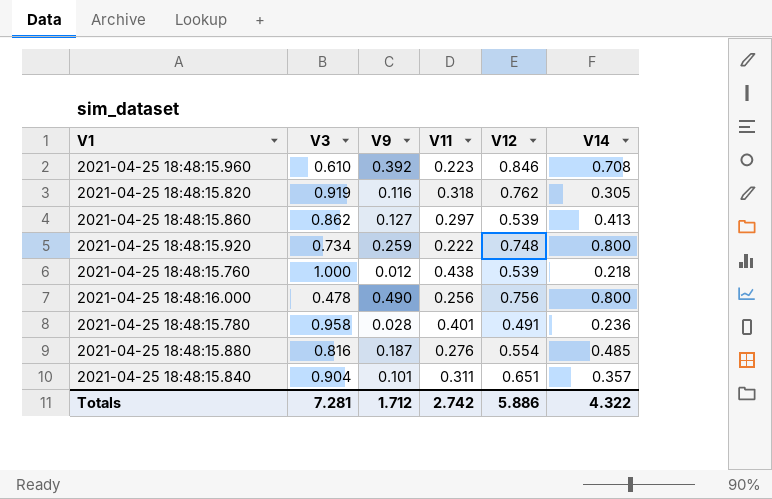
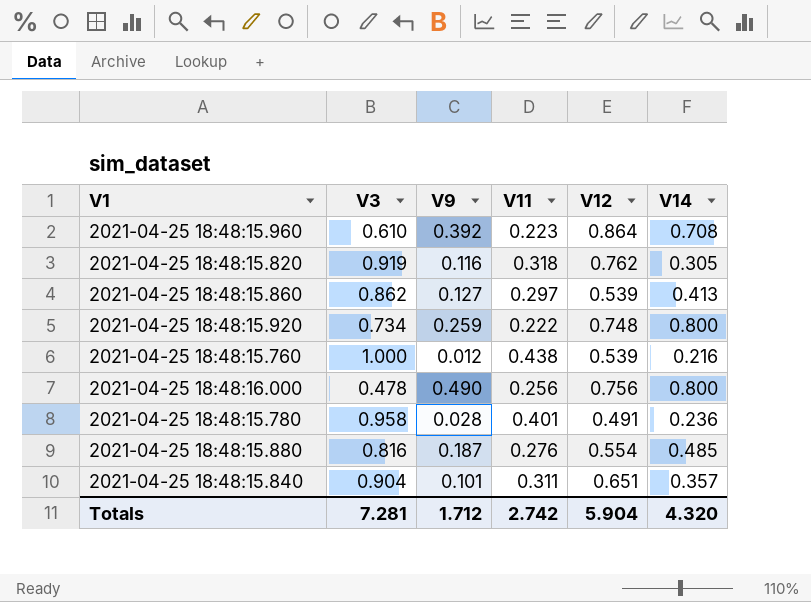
2021-04-25 18:48:15.960 | V12: 0.846 -> 0.864
2021-04-25 18:48:15.760 | V14: 0.218 -> 0.216
Totals | V12: 5.886 -> 5.904
Totals | V14: 4.322 -> 4.320

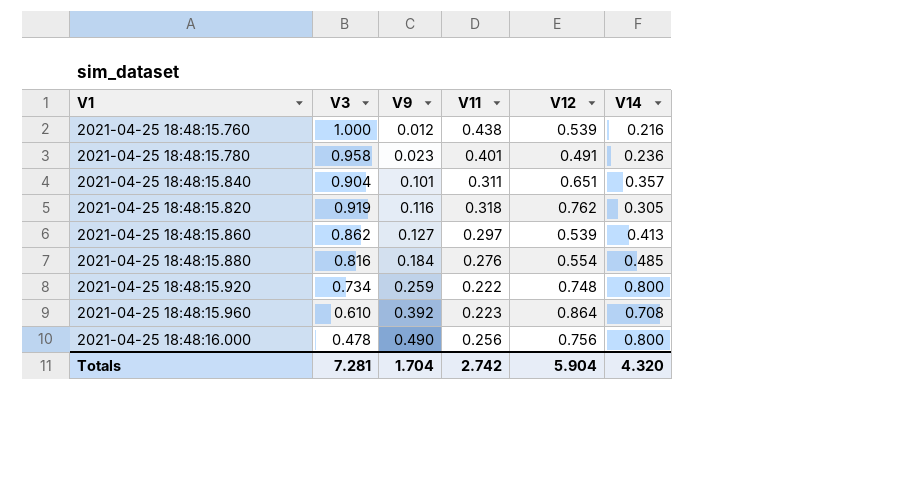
row order: none -> V9 ascending
2021-04-25 18:48:15.780 | V9: 0.028 -> 0.023
2021-04-25 18:48:15.880 | V9: 0.187 -> 0.184
Totals | V9: 1.712 -> 1.704

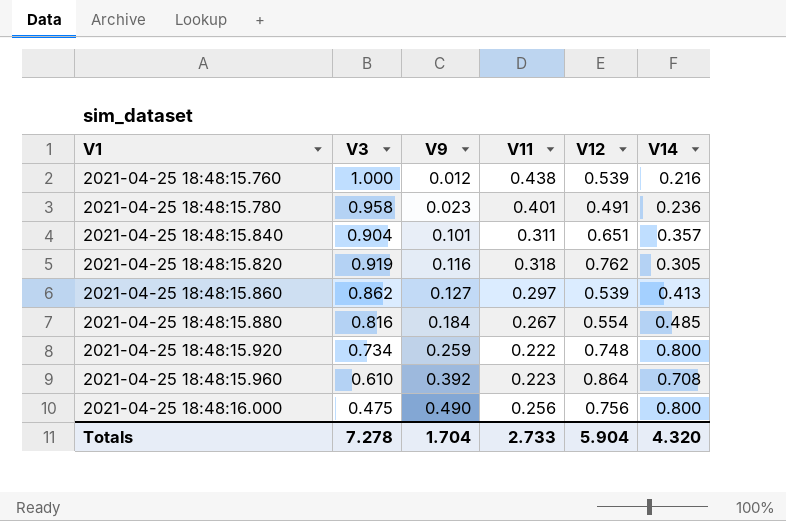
2021-04-25 18:48:15.880 | V11: 0.276 -> 0.267
2021-04-25 18:48:16.000 | V3: 0.478 -> 0.475
Totals | V3: 7.281 -> 7.278
Totals | V11: 2.742 -> 2.733

